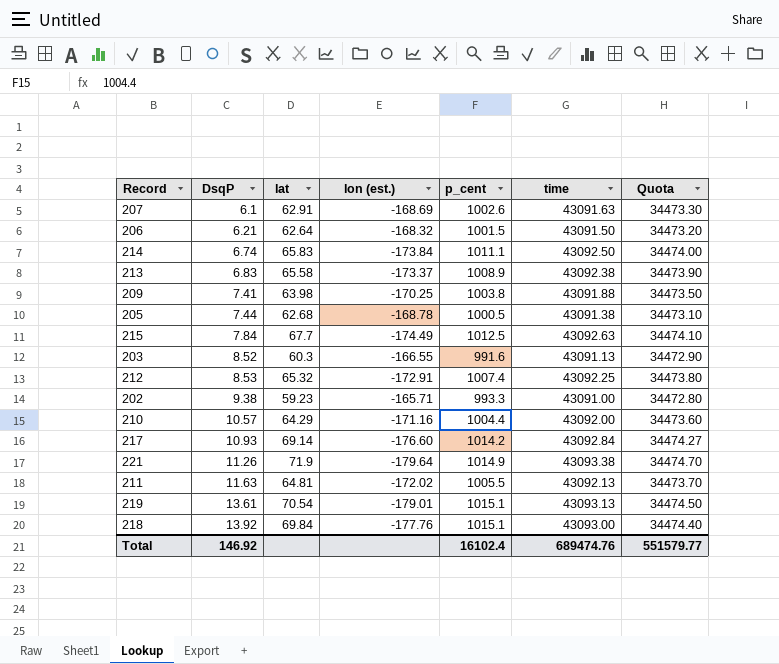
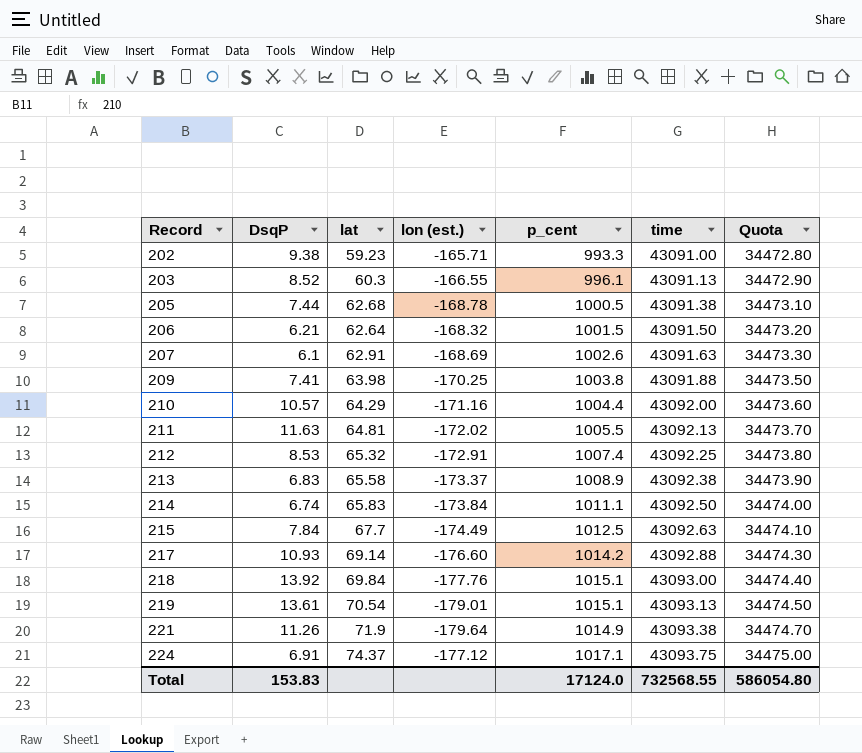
row order: DsqP ascending -> Record ascending
203 | p_cent: 991.6 -> 996.1
217 | time: 43092.84 -> 43092.88
217 | Quota: 34474.27 -> 34474.30
row 224: none -> 6.91 | 74.37 | -177.12 | 1017.1 | 43093.75 | 34475.00
Total | DsqP: 146.92 -> 153.83
Total | p_cent: 16102.4 -> 17124.0
Total | time: 689474.76 -> 732568.55
Total | Quota: 551579.77 -> 586054.80

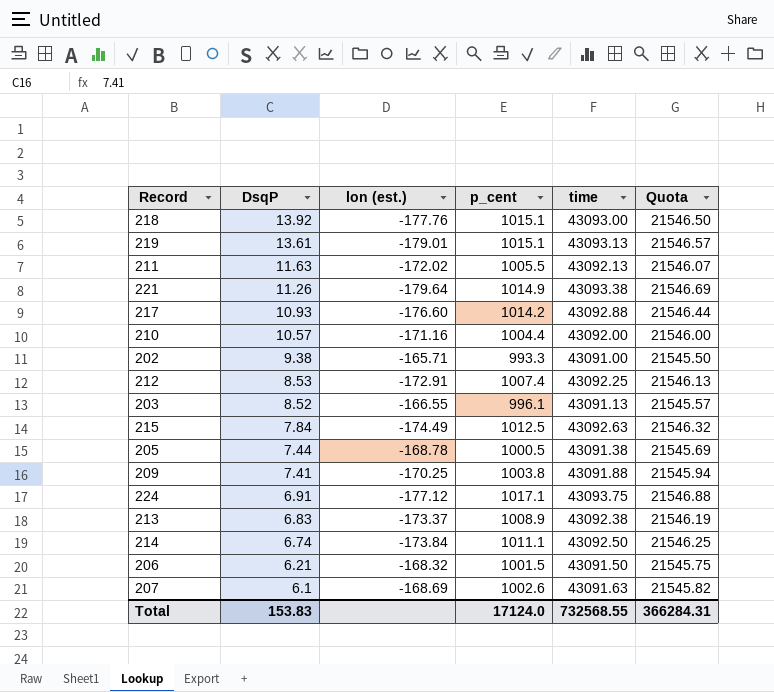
row order: Record ascending -> DsqP descending
column lat | position: 3 -> none
column Quota | formula: [time] * 0.8 -> [time] * 0.5
Total | Quota: 586054.80 -> 366284.31

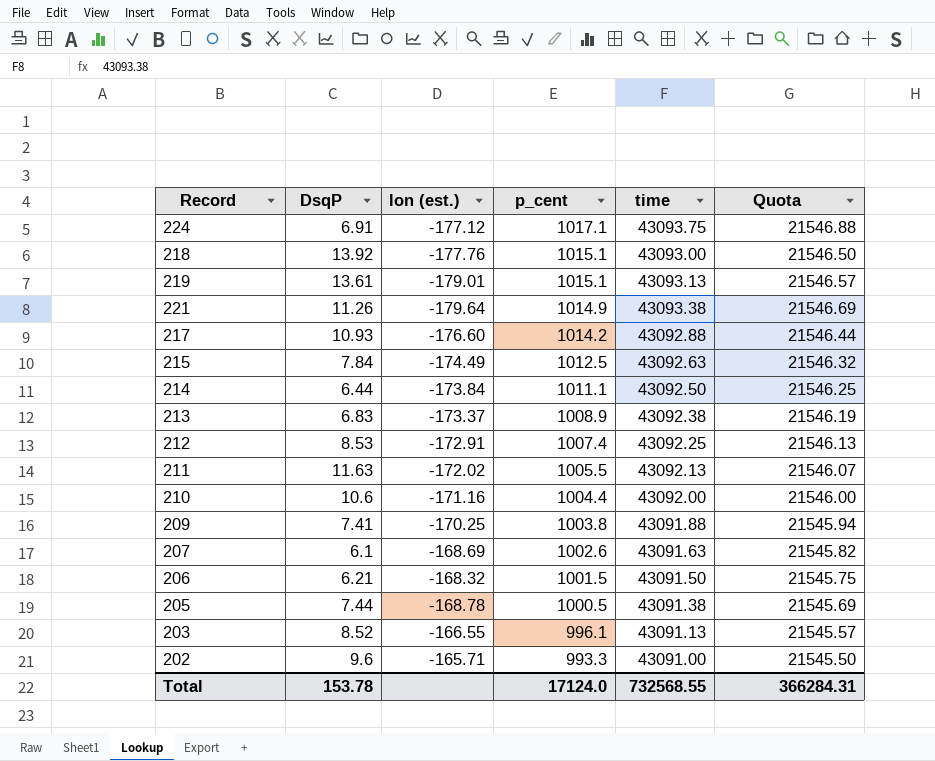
row order: DsqP descending -> p_cent descending
214 | DsqP: 6.74 -> 6.44
210 | DsqP: 10.57 -> 10.6
202 | DsqP: 9.38 -> 9.6
Total | DsqP: 153.83 -> 153.78

